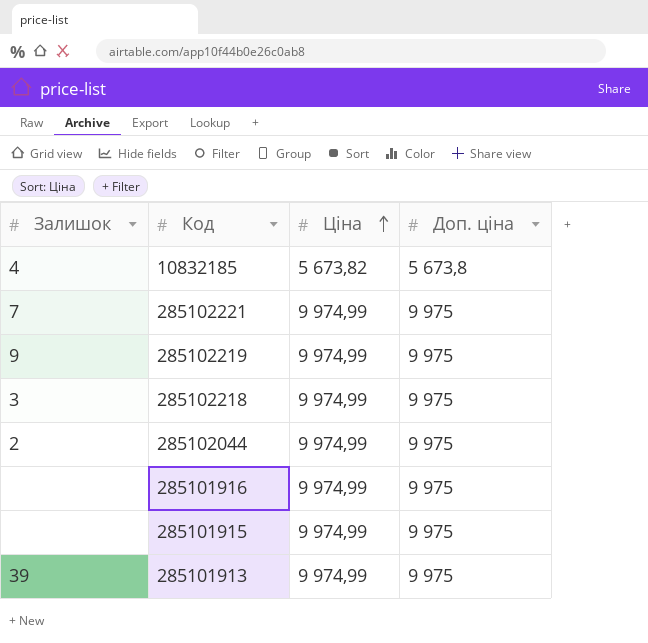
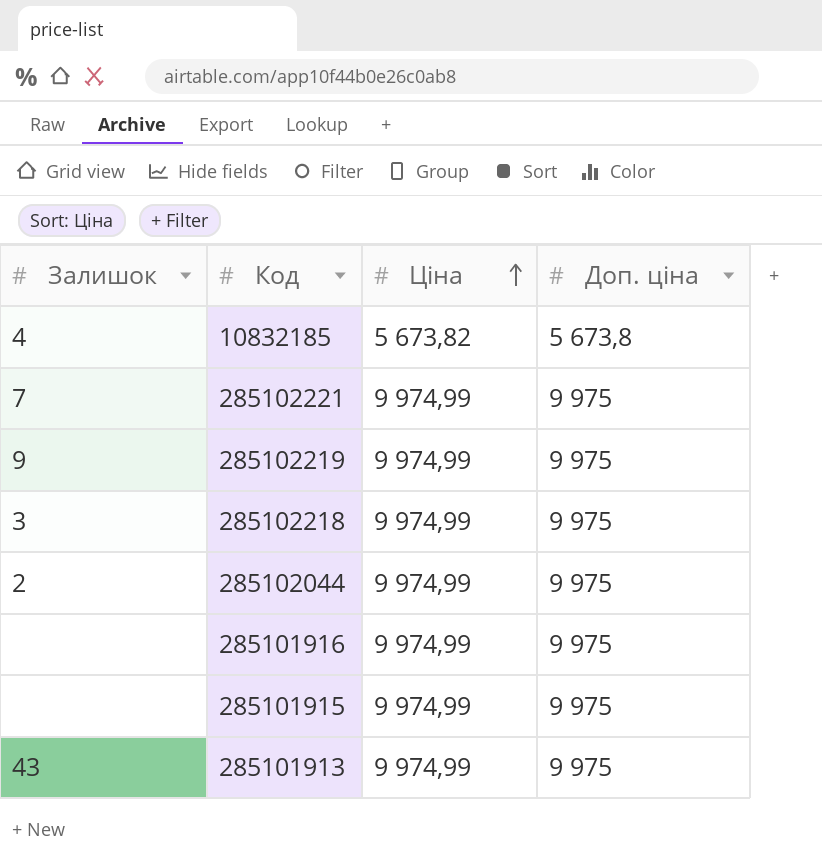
285101913 | Залишок: 39 -> 43

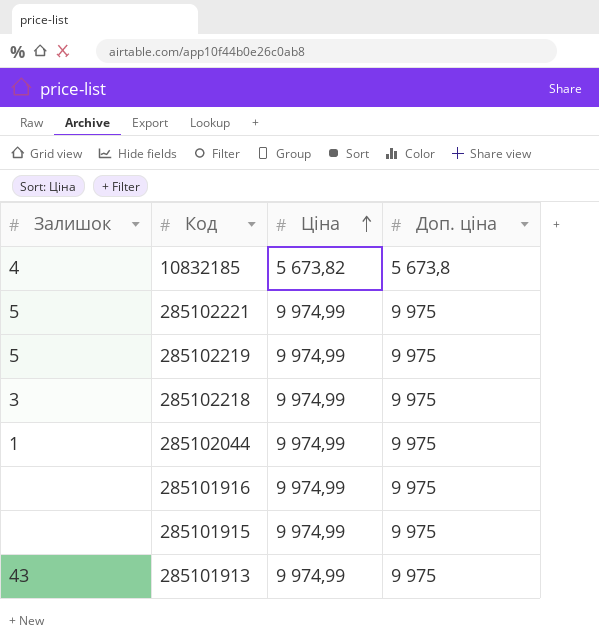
285102221 | Залишок: 7 -> 5
285102219 | Залишок: 9 -> 5
285102044 | Залишок: 2 -> 1

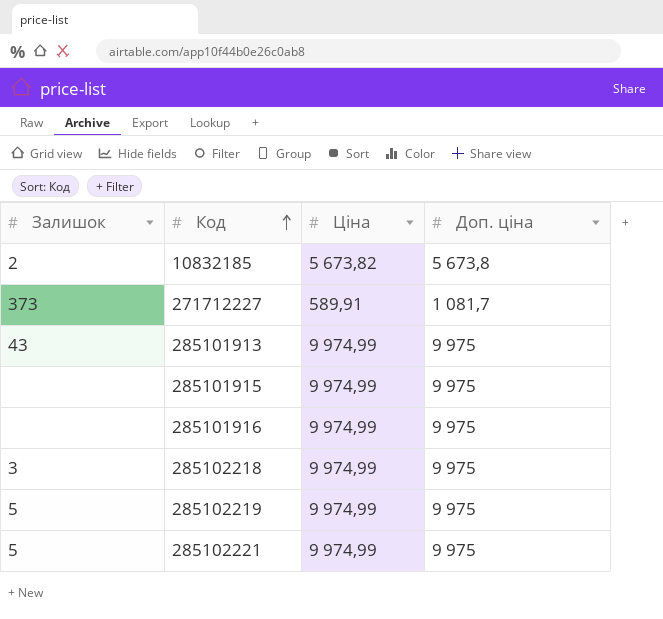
row order: Ціна ascending -> Код ascending
row 285102044: 1 | 9 974,99 | 9 975 -> none
10832185 | Залишок: 4 -> 2
row 271712227: none -> 373 | 589,91 | 1 081,7

